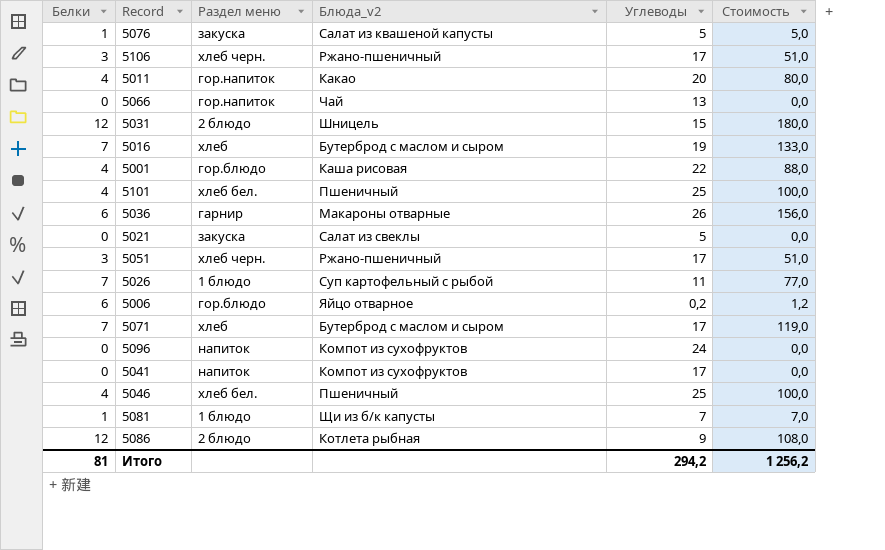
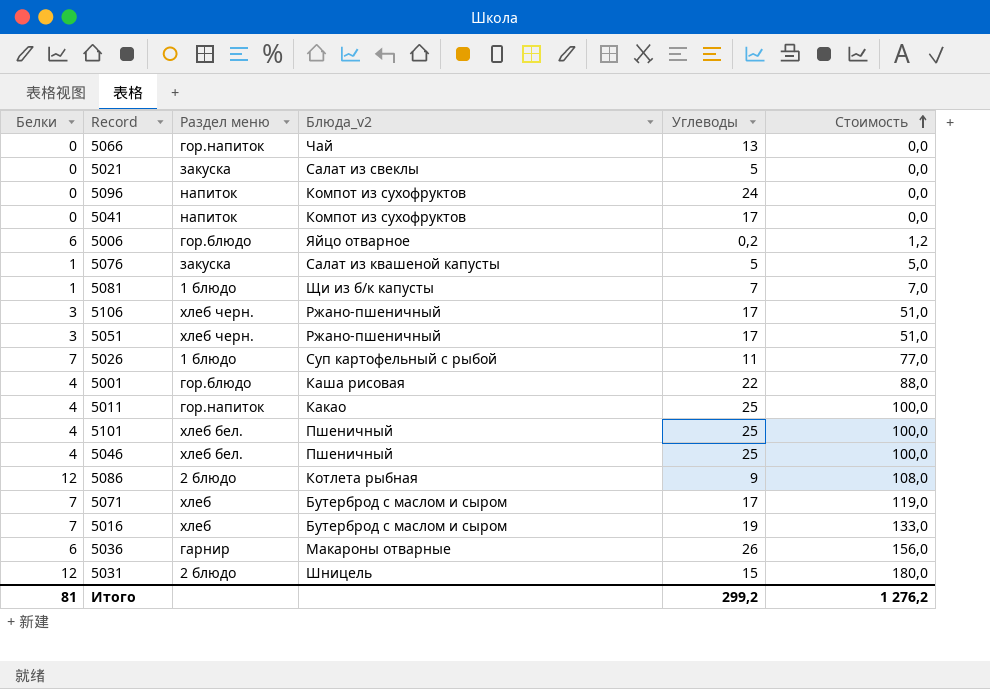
row order: none -> Стоимость ascending
5011 | Углеводы: 20 -> 25
5011 | Стоимость: 80,0 -> 100,0
Итого | Углеводы: 294,2 -> 299,2
Итого | Стоимость: 1 256,2 -> 1 276,2

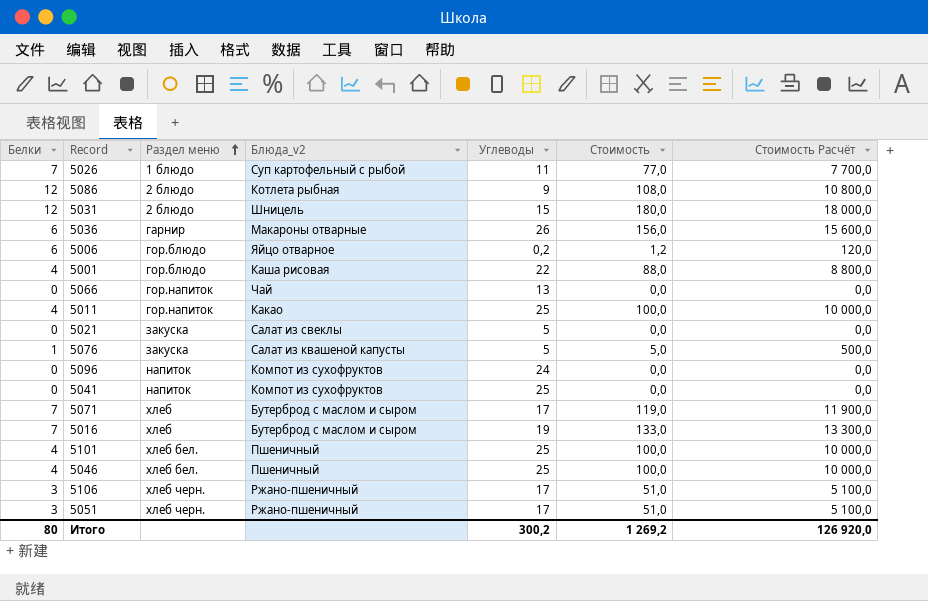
row order: Стоимость ascending -> Раздел меню ascending
column Стоимость Расчёт | formula: none -> [Стоимость] * 100
row 5081: 1 | 1 блюдо | Щи из б/к капусты | 7 | 7,0 -> none
5041 | Углеводы: 17 -> 25
Итого | Белки: 81 -> 80
Итого | Углеводы: 299,2 -> 300,2
Итого | Стоимость: 1 276,2 -> 1 269,2

